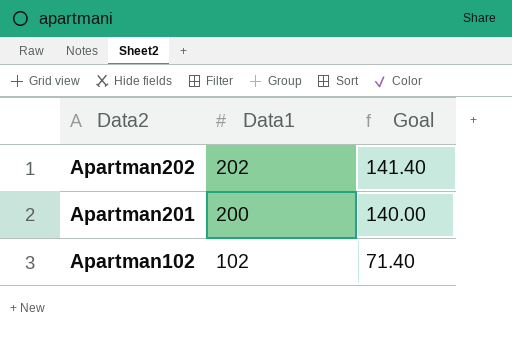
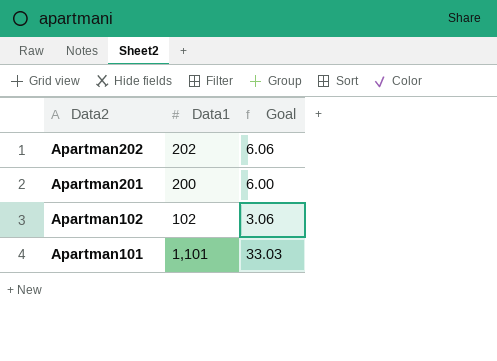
column Goal | formula: [Data1] * 0.7 -> [Data1] * 0.03
row Apartman101: none -> 1,101 | 33.03

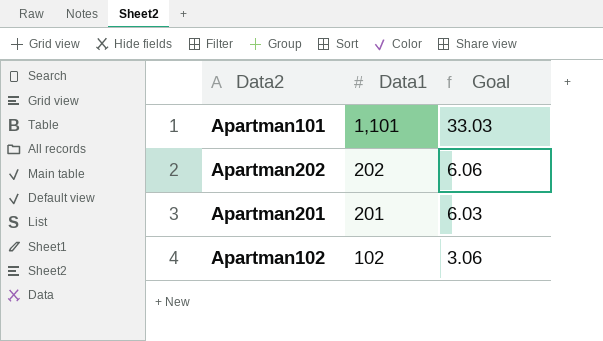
row order: Data2 descending -> Data1 descending
Apartman201 | Data1: 200 -> 201
Apartman201 | Goal: 6.00 -> 6.03

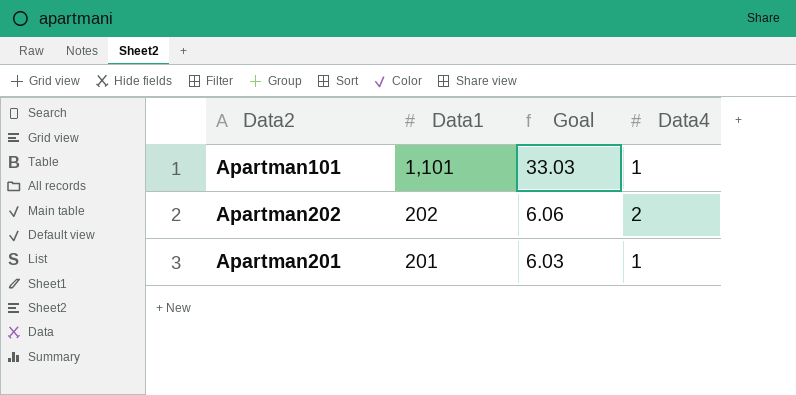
column Data4 | position: none -> 4
row Apartman102: 102 | 3.06 -> none

